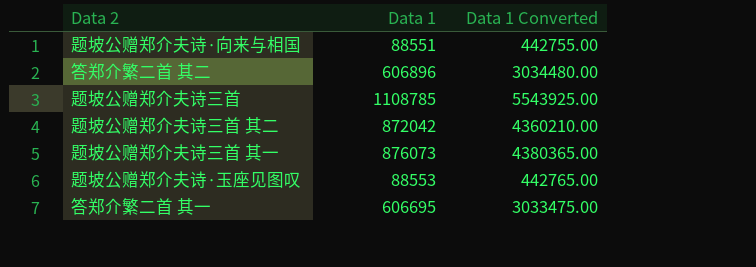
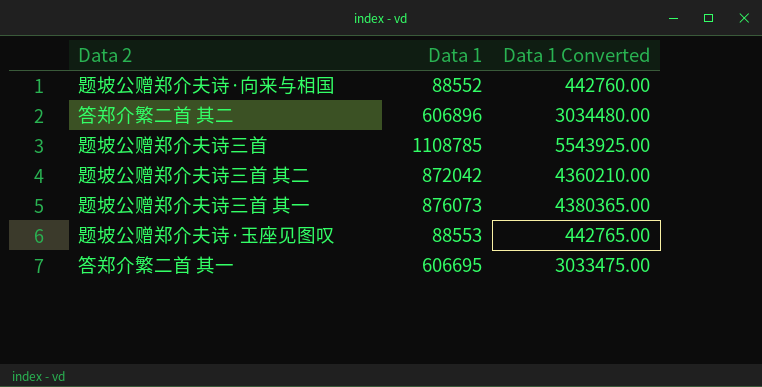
题坡公赠郑介夫诗·向来与相国 | Data 1: 88551 -> 88552
题坡公赠郑介夫诗·向来与相国 | Data 1 Converted: 442755.00 -> 442760.00

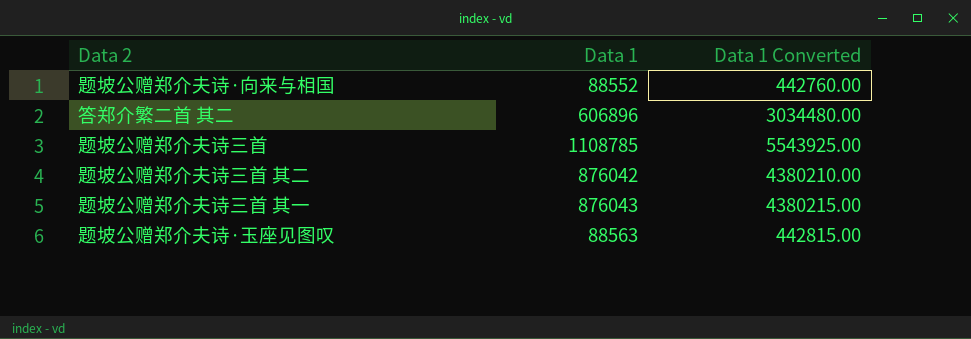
row 答郑介繁二首 其一: 606695 | 3033475.00 -> none
题坡公赠郑介夫诗三首 其二 | Data 1: 872042 -> 876042
题坡公赠郑介夫诗三首 其二 | Data 1 Converted: 4360210.00 -> 4380210.00
题坡公赠郑介夫诗三首 其一 | Data 1: 876073 -> 876043
题坡公赠郑介夫诗三首 其一 | Data 1 Converted: 4380365.00 -> 4380215.00
题坡公赠郑介夫诗·玉座见图叹 | Data 1: 88553 -> 88563
题坡公赠郑介夫诗·玉座见图叹 | Data 1 Converted: 442765.00 -> 442815.00

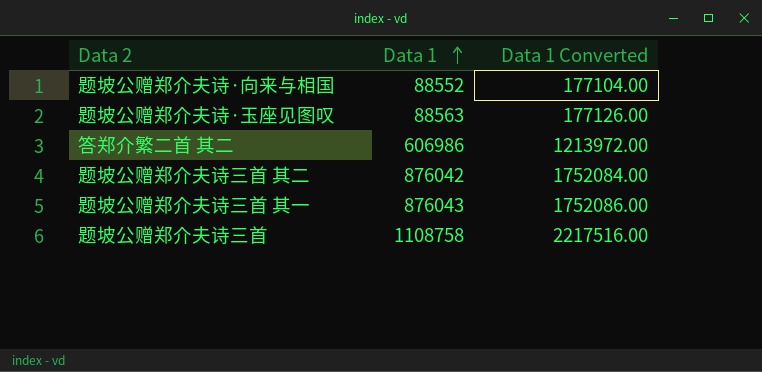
row order: none -> Data 1 ascending
column Data 1 Converted | formula: [Data 1] * 5 -> [Data 1] * 2
答郑介繁二首 其二 | Data 1: 606896 -> 606986
题坡公赠郑介夫诗三首 | Data 1: 1108785 -> 1108758

